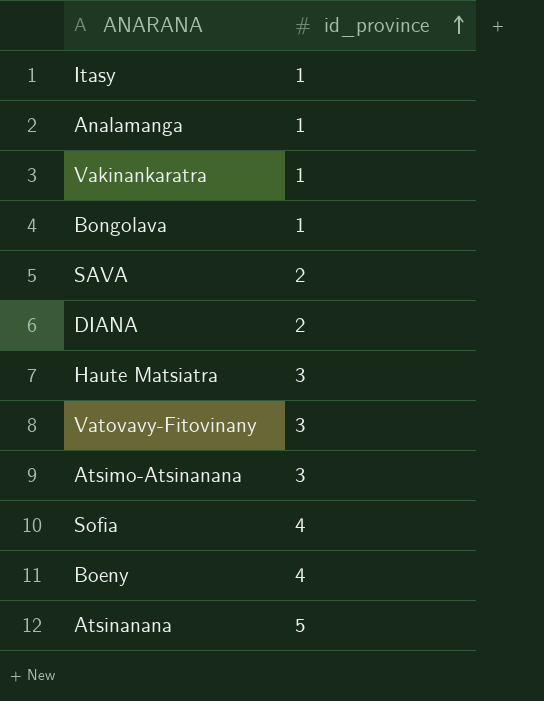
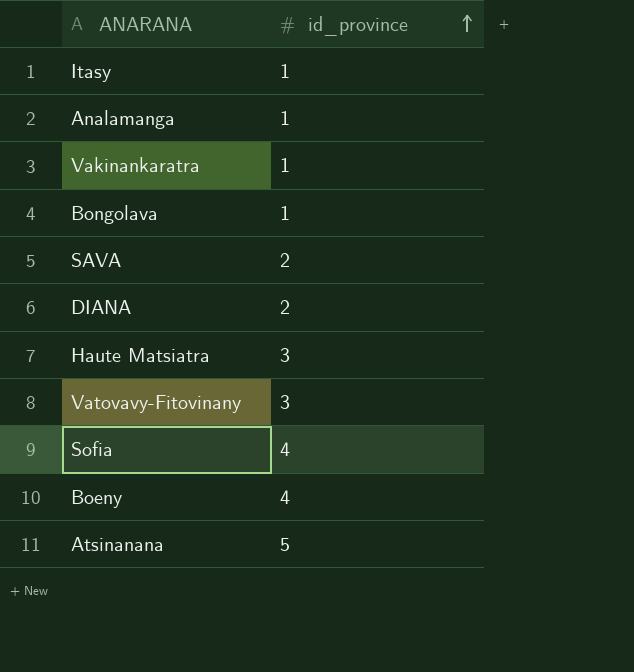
row Atsimo-Atsinanana: 3 -> none

